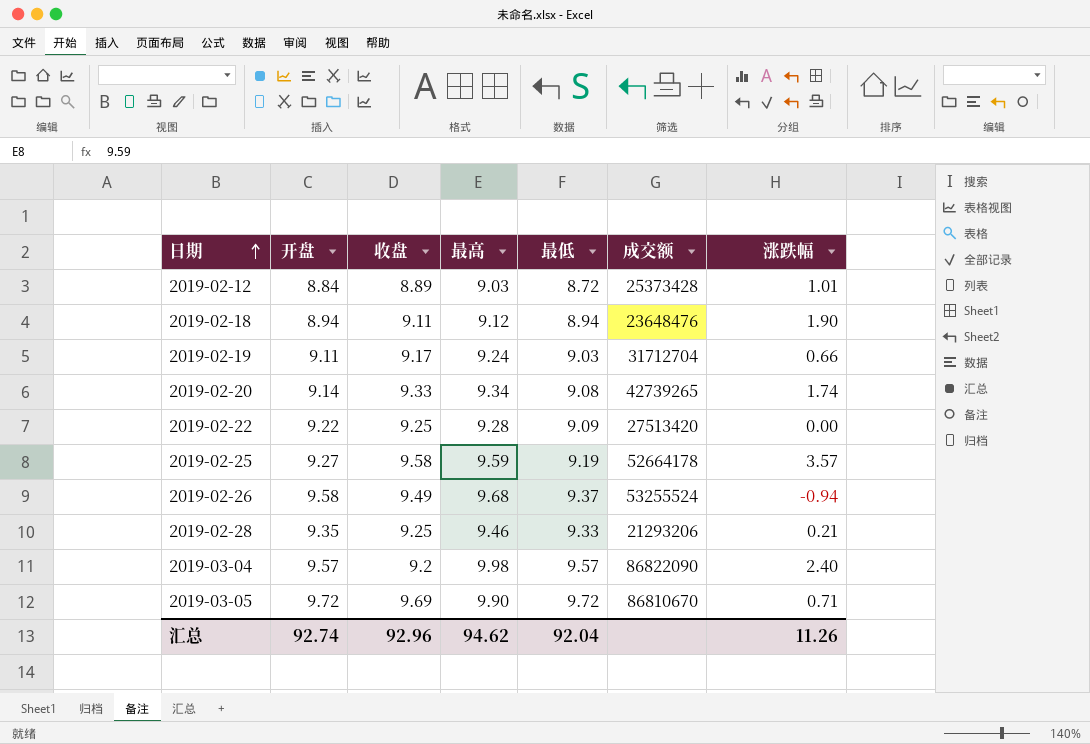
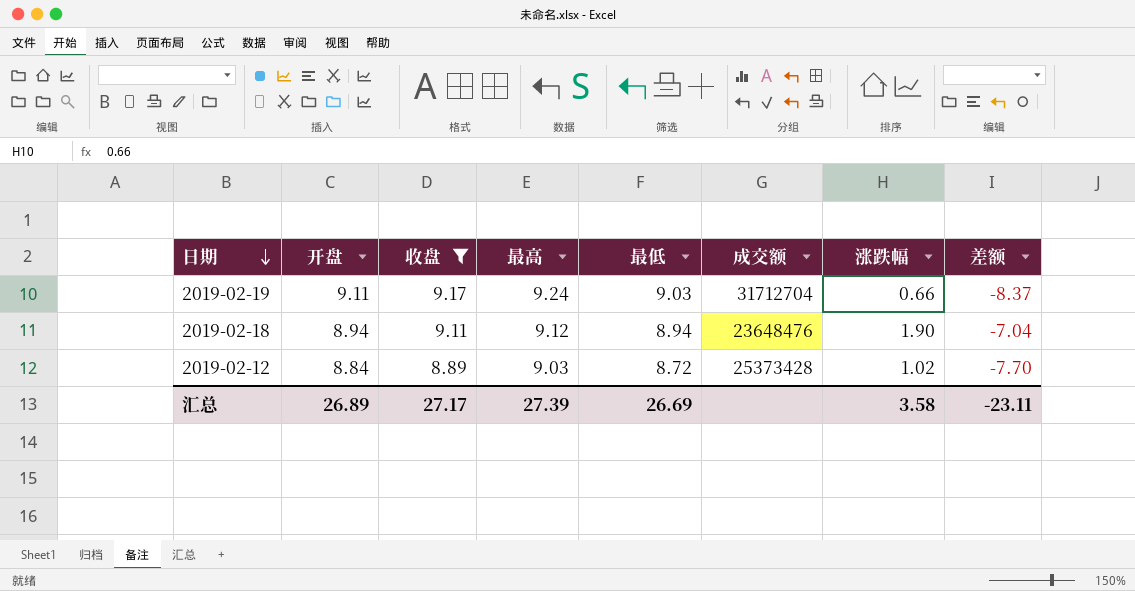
filter: none -> 收盘 <= 9.17
row order: 日期 ascending -> 日期 descending
column 差额 | formula: none -> [涨跌幅] - [最低]
2019-02-12 | 涨跌幅: 1.01 -> 1.02
汇总 | 开盘: 92.74 -> 26.89
汇总 | 收盘: 92.96 -> 27.17
汇总 | 最高: 94.62 -> 27.39
汇总 | 最低: 92.04 -> 26.69
汇总 | 涨跌幅: 11.26 -> 3.58

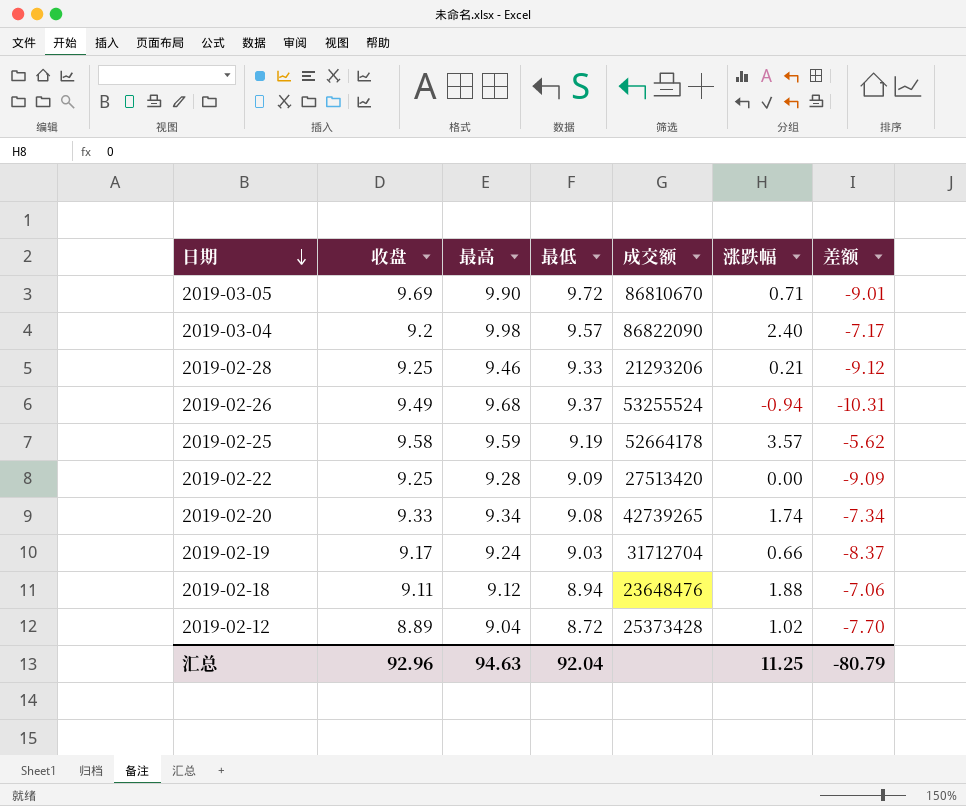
filter: 收盘 <= 9.17 -> none
column 开盘 | position: 2 -> none
2019-02-18 | 涨跌幅: 1.90 -> 1.88
2019-02-18 | 差额: -7.04 -> -7.06
2019-02-12 | 最高: 9.03 -> 9.04
汇总 | 收盘: 27.17 -> 92.96
汇总 | 最高: 27.39 -> 94.63
汇总 | 最低: 26.69 -> 92.04
汇总 | 涨跌幅: 3.58 -> 11.25
汇总 | 差额: -23.11 -> -80.79

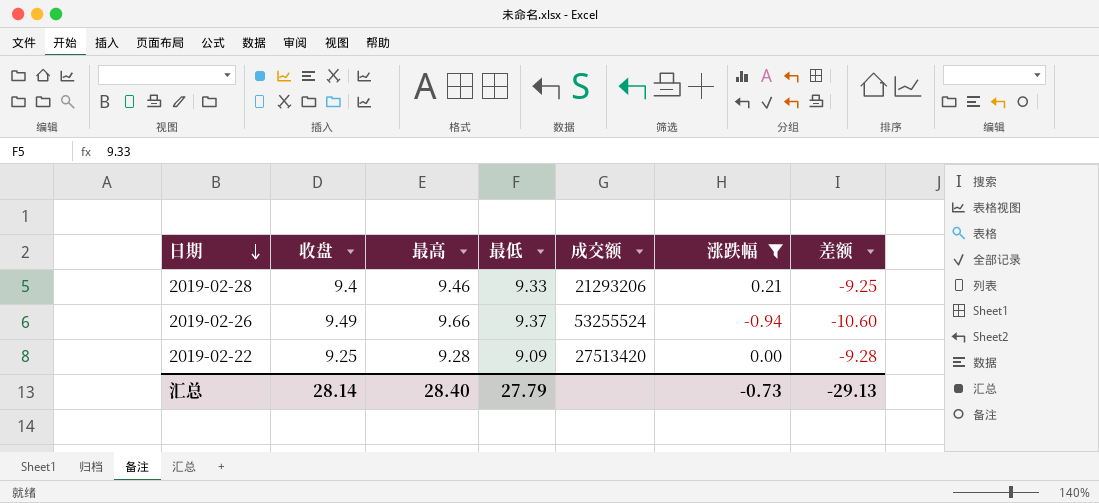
filter: none -> 涨跌幅 <= 0.21
column 差额 | formula: [涨跌幅] - [最低] -> [涨跌幅] - [最高]
2019-02-28 | 收盘: 9.25 -> 9.4
2019-02-26 | 最高: 9.68 -> 9.66
汇总 | 收盘: 92.96 -> 28.14
汇总 | 最高: 94.63 -> 28.40
汇总 | 最低: 92.04 -> 27.79
汇总 | 涨跌幅: 11.25 -> -0.73
汇总 | 差额: -80.79 -> -29.13

